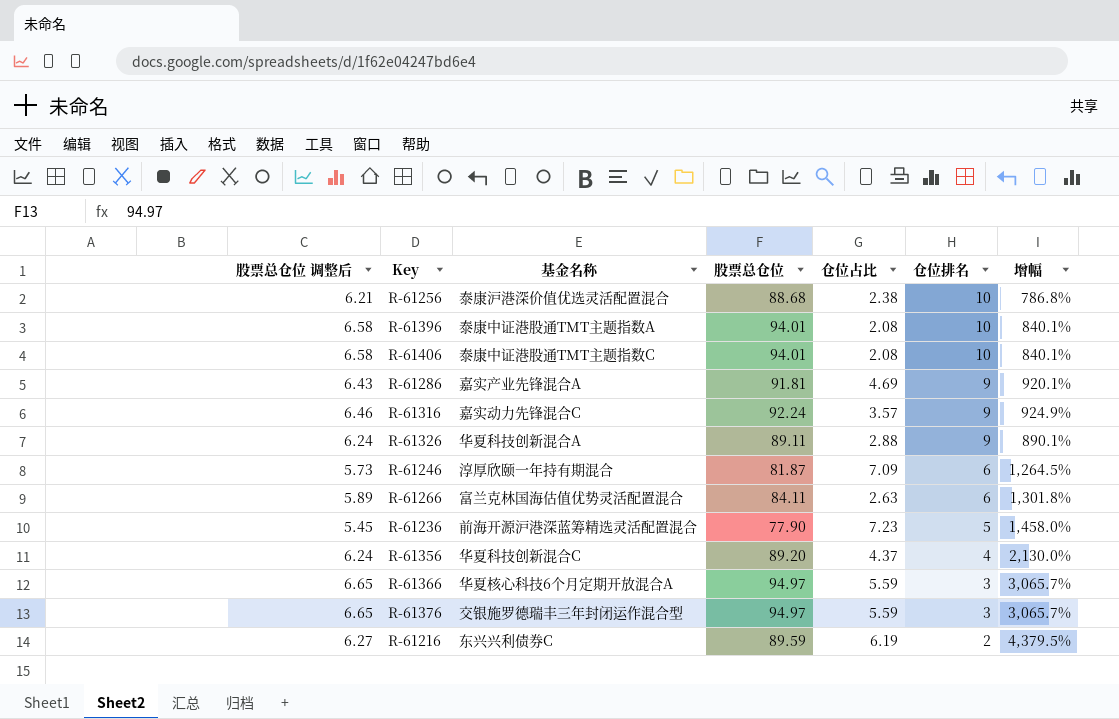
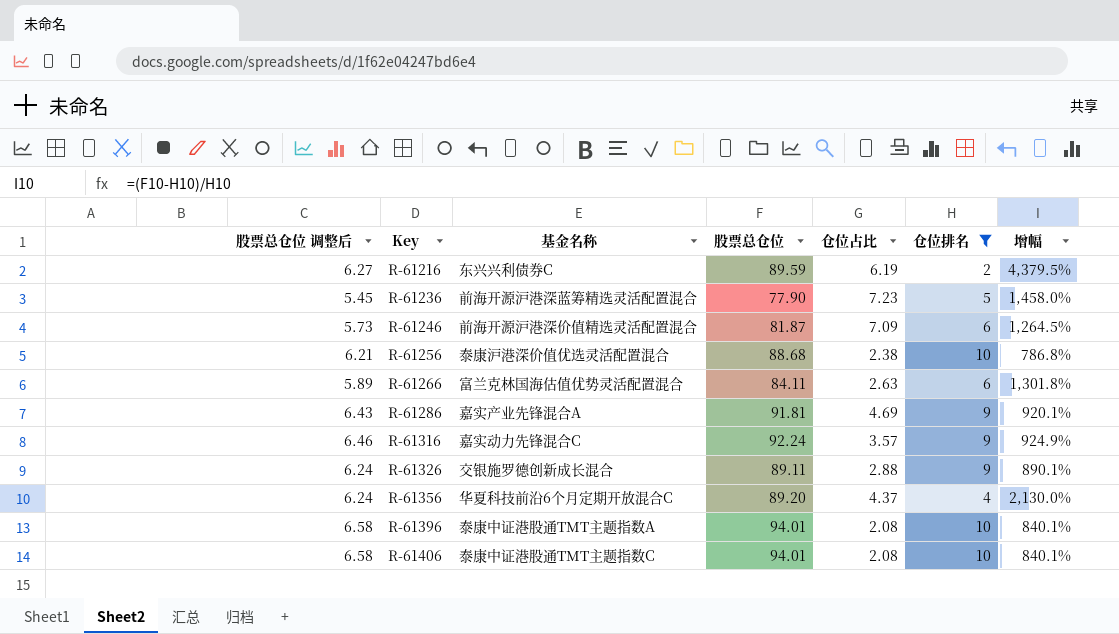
filter: none -> 仓位排名 != 3
row order: 仓位排名 descending -> Key ascending
R-61246 | 基金名称: 淳厚欣颐一年持有期混合 -> 前海开源沪港深价值精选灵活配置混合
R-61326 | 基金名称: 华夏科技创新混合A -> 交银施罗德创新成长混合
R-61356 | 基金名称: 华夏科技创新混合C -> 华夏科技前沿6个月定期开放混合C

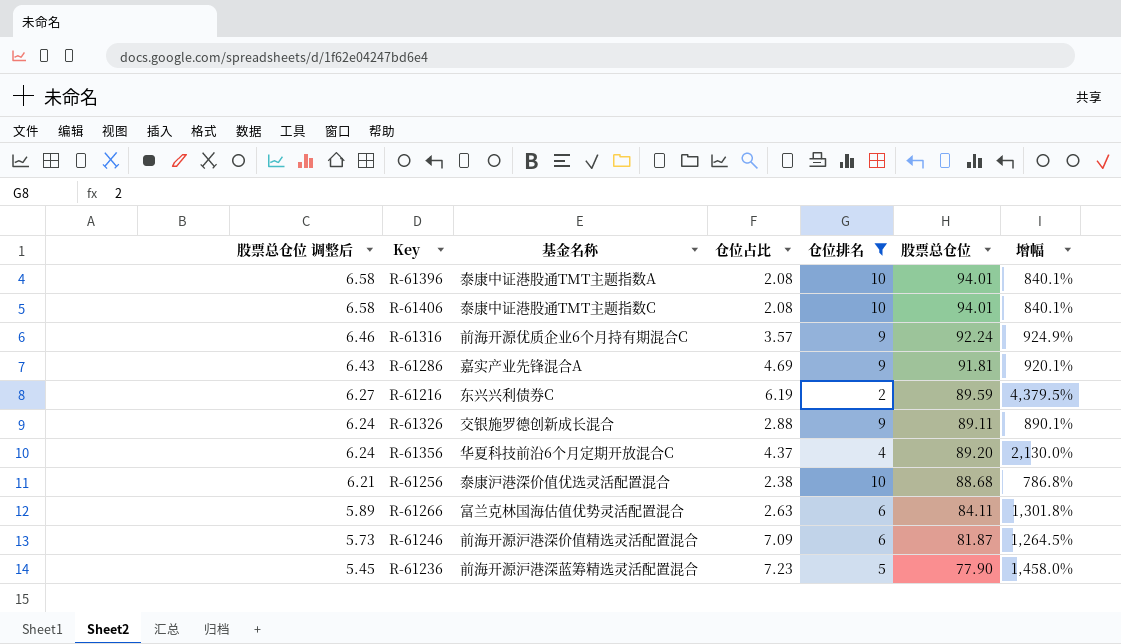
row order: Key ascending -> 股票总仓位 调整后 descending
column 股票总仓位 | position: 4 -> 6
R-61316 | 基金名称: 嘉实动力先锋混合C -> 前海开源优质企业6个月持有期混合C

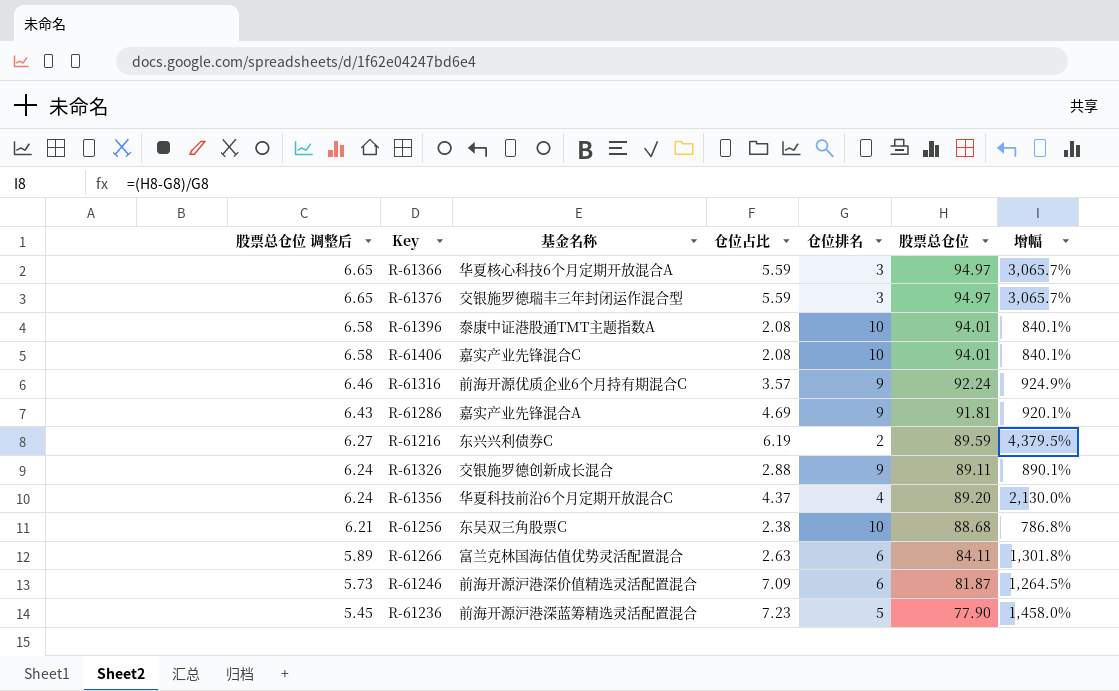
filter: 仓位排名 != 3 -> none
R-61406 | 基金名称: 泰康中证港股通TMT主题指数C -> 嘉实产业先锋混合C
R-61256 | 基金名称: 泰康沪港深价值优选灵活配置混合 -> 东吴双三角股票C

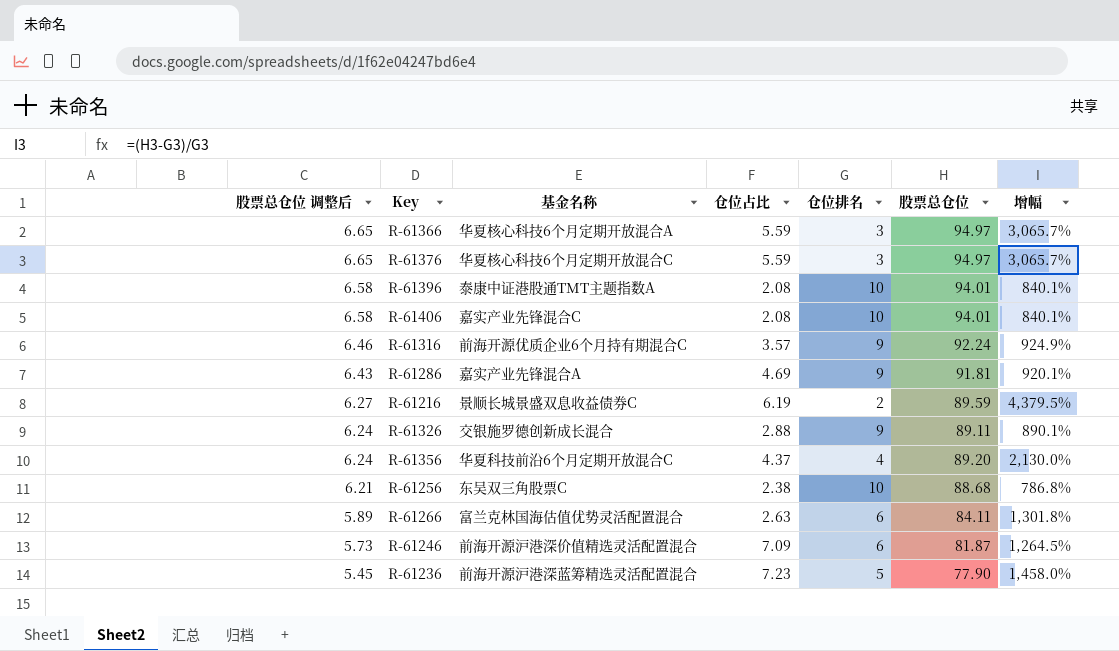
R-61376 | 基金名称: 交银施罗德瑞丰三年封闭运作混合型 -> 华夏核心科技6个月定期开放混合C
R-61216 | 基金名称: 东兴兴利债券C -> 景顺长城景盛双息收益债券C

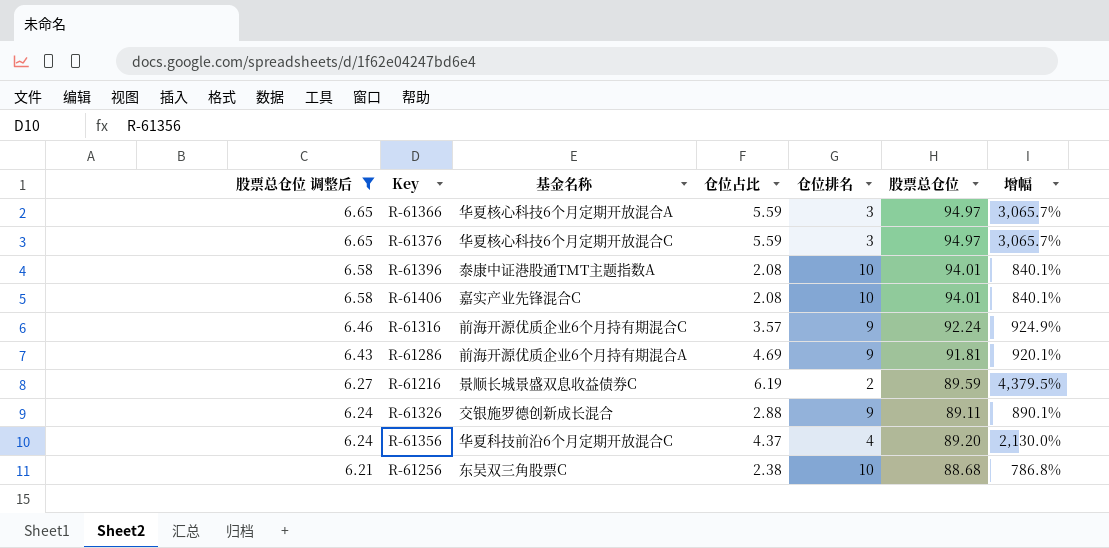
filter: none -> 股票总仓位 调整后 >= 6.21
R-61286 | 基金名称: 嘉实产业先锋混合A -> 前海开源优质企业6个月持有期混合A

